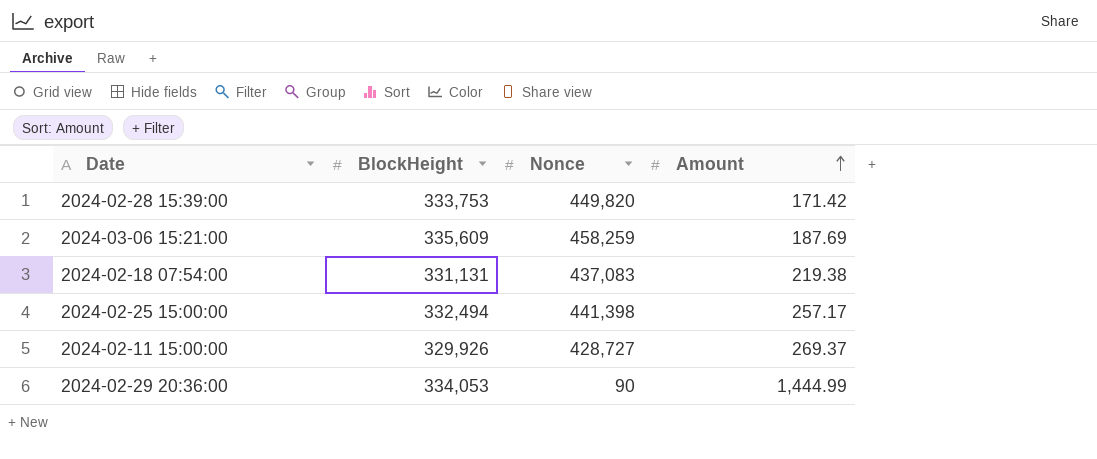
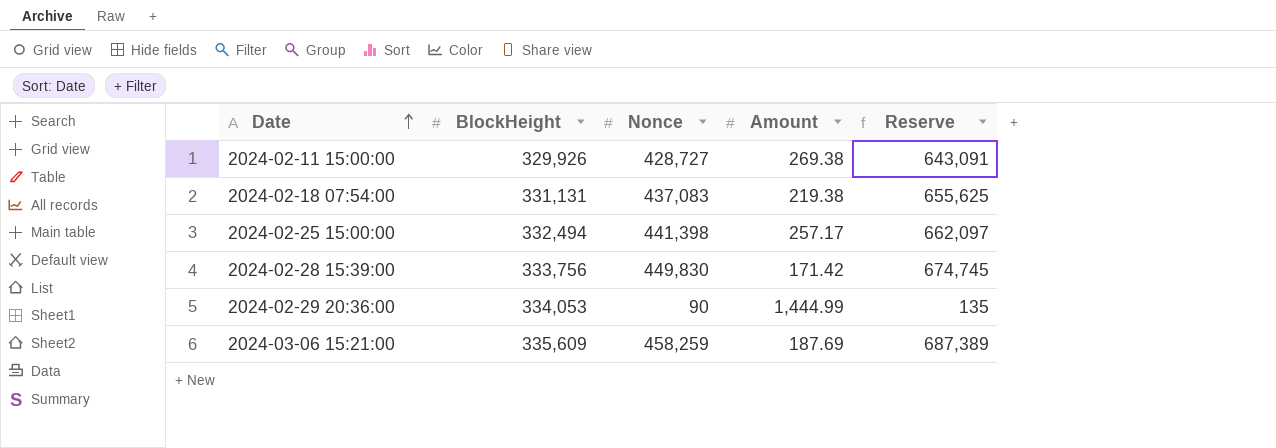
row order: Amount ascending -> Date ascending
column Reserve | formula: none -> [Nonce] * 1.5
2024-02-11 15:00:00 | Amount: 269.37 -> 269.38
2024-02-28 15:39:00 | BlockHeight: 333,753 -> 333,756
2024-02-28 15:39:00 | Nonce: 449,820 -> 449,830

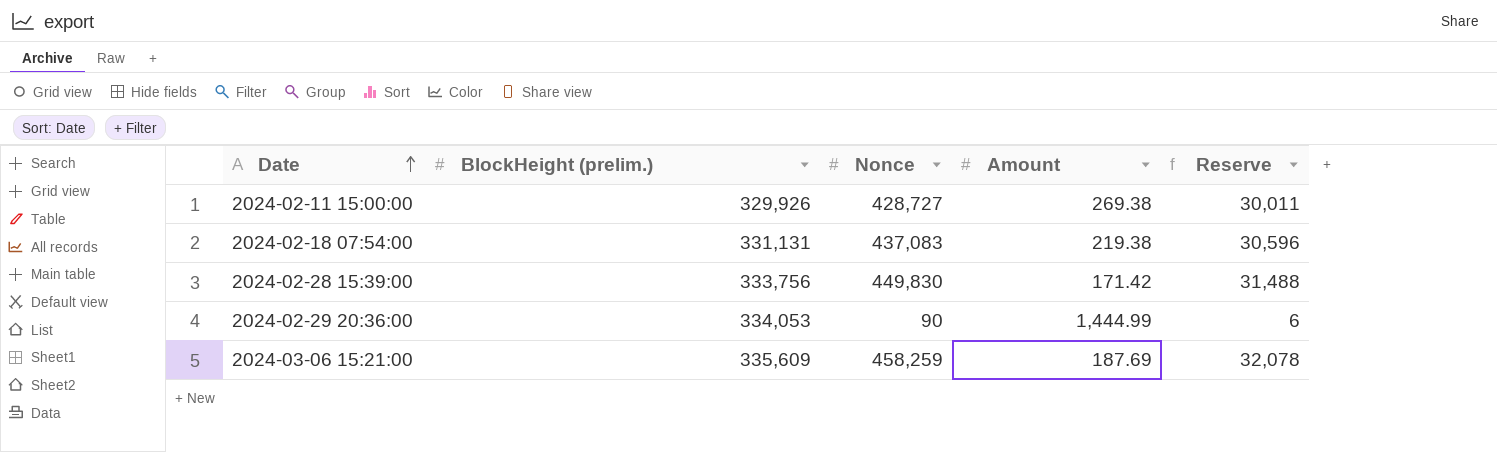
column name: BlockHeight -> BlockHeight (prelim.)
column Reserve | formula: [Nonce] * 1.5 -> [Nonce] * 0.07
row 2024-02-25 15:00:00: 332,494 | 441,398 | 257.17 | 662,097 -> none

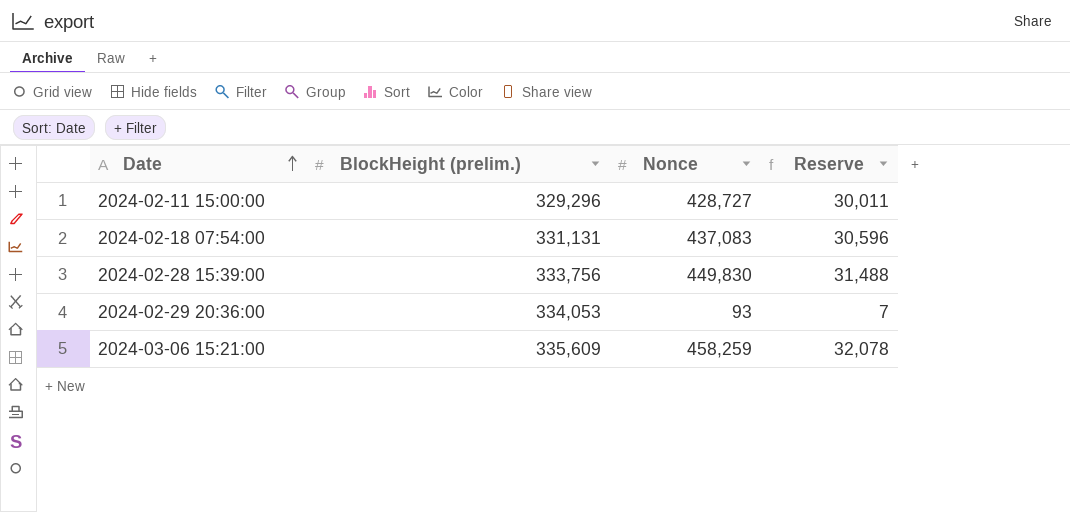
column Amount | position: 4 -> none
2024-02-11 15:00:00 | BlockHeight (prelim.): 329,926 -> 329,296
2024-02-29 20:36:00 | Nonce: 90 -> 93
2024-02-29 20:36:00 | Reserve: 6 -> 7

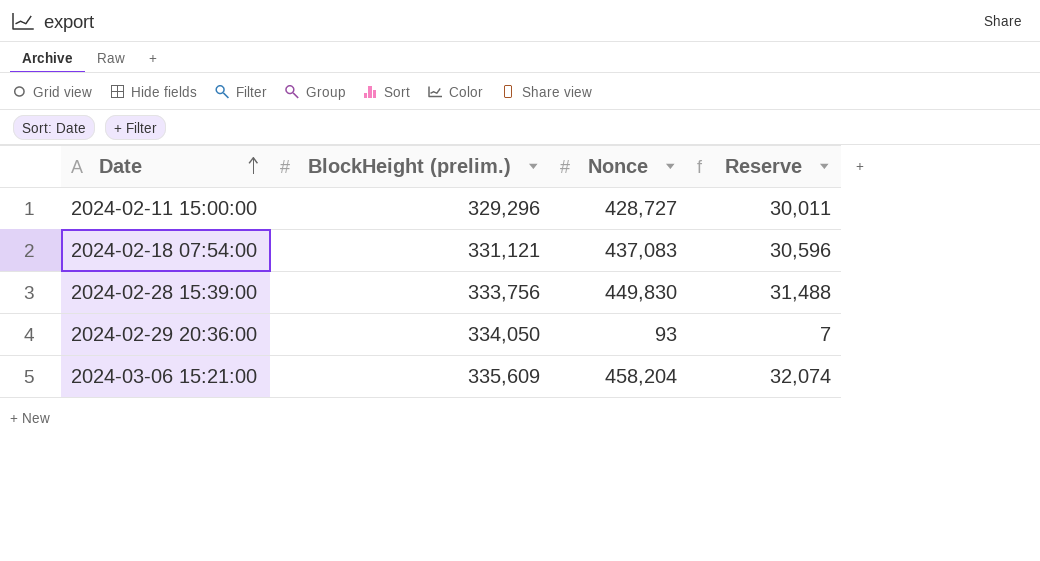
2024-02-18 07:54:00 | BlockHeight (prelim.): 331,131 -> 331,121
2024-02-29 20:36:00 | BlockHeight (prelim.): 334,053 -> 334,050
2024-03-06 15:21:00 | Nonce: 458,259 -> 458,204
2024-03-06 15:21:00 | Reserve: 32,078 -> 32,074

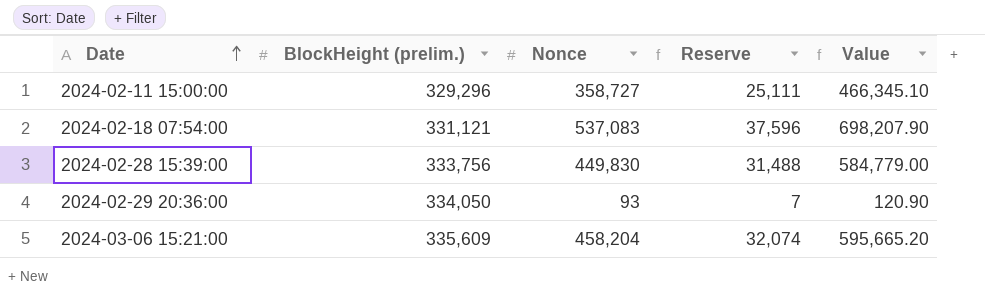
column Value | formula: none -> [Nonce] * 1.3
2024-02-11 15:00:00 | Nonce: 428,727 -> 358,727
2024-02-11 15:00:00 | Reserve: 30,011 -> 25,111
2024-02-18 07:54:00 | Nonce: 437,083 -> 537,083
2024-02-18 07:54:00 | Reserve: 30,596 -> 37,596

